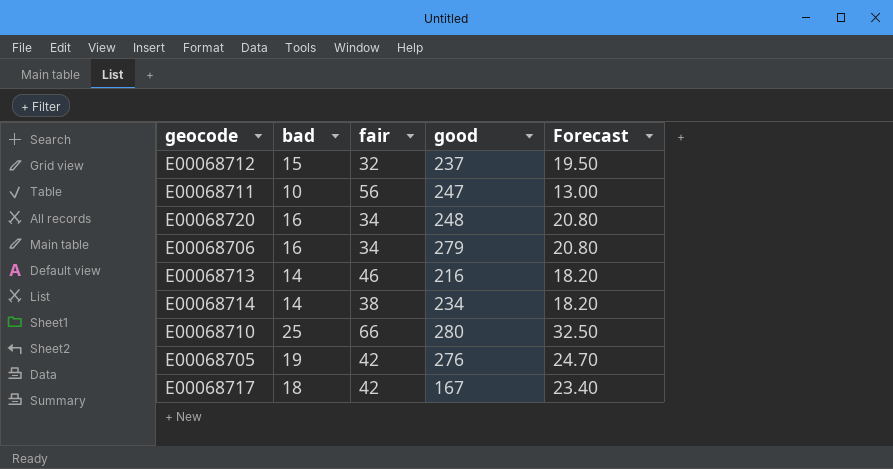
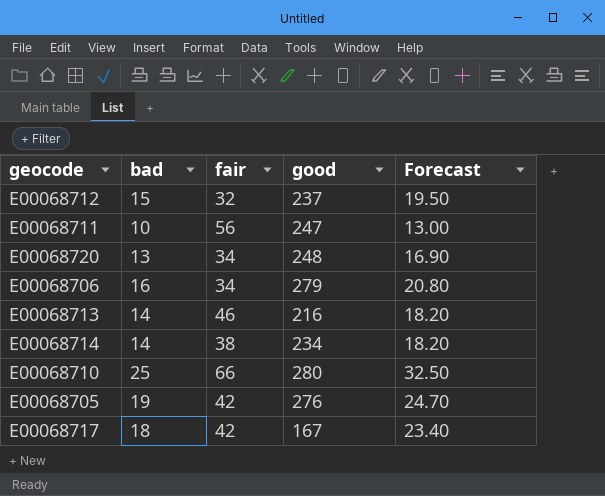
E00068720 | bad: 16 -> 13
E00068720 | Forecast: 20.80 -> 16.90

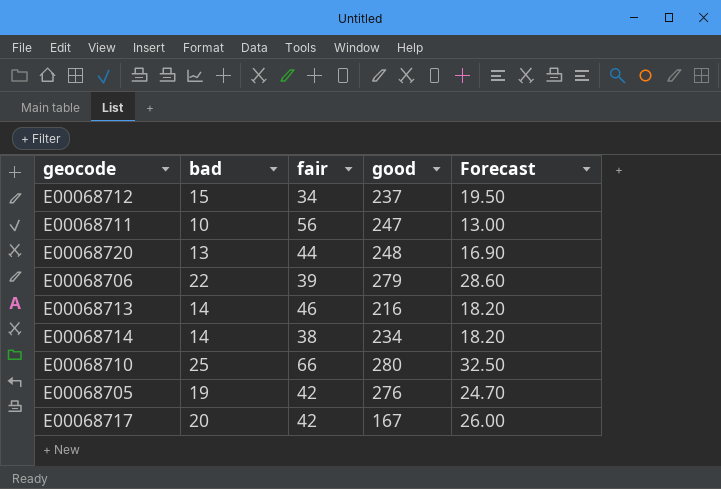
E00068712 | fair: 32 -> 34
E00068720 | fair: 34 -> 44
E00068706 | bad: 16 -> 22
E00068706 | fair: 34 -> 39
E00068706 | Forecast: 20.80 -> 28.60
E00068717 | bad: 18 -> 20
E00068717 | Forecast: 23.40 -> 26.00

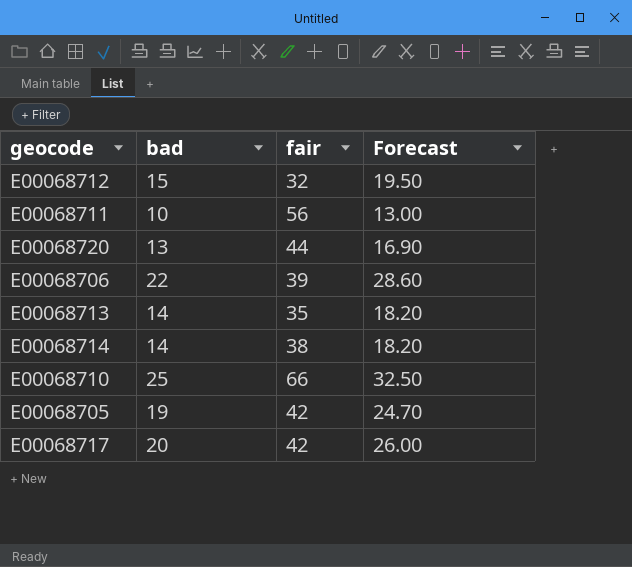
column good | position: 4 -> none
E00068712 | fair: 34 -> 32
E00068713 | fair: 46 -> 35

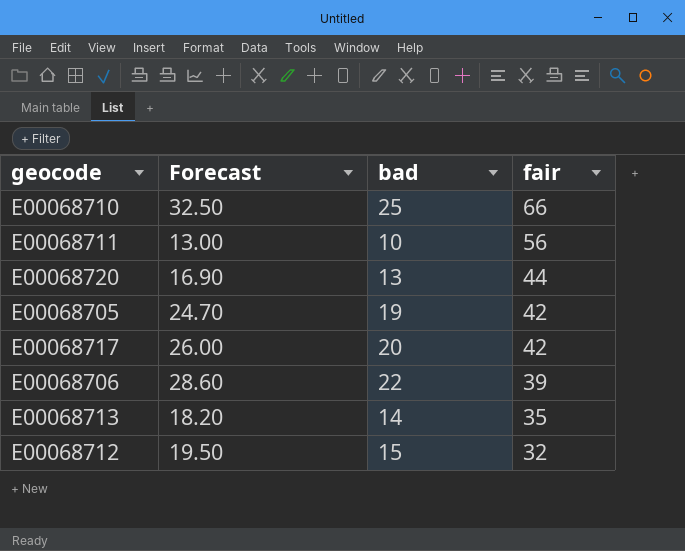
row order: none -> fair descending
column Forecast | position: 4 -> 2
row E00068714: 14 | 38 | 18.20 -> none

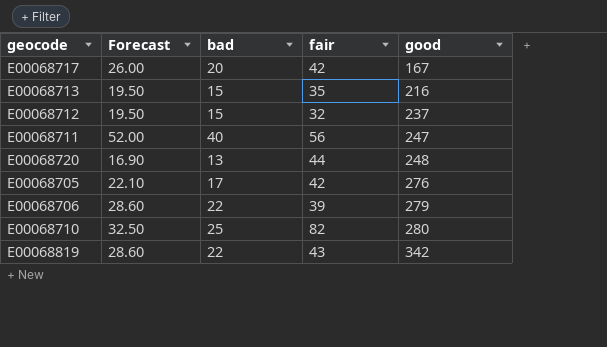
row order: fair descending -> good ascending
column good | position: none -> 5
E00068713 | Forecast: 18.20 -> 19.50
E00068713 | bad: 14 -> 15
E00068711 | Forecast: 13.00 -> 52.00
E00068711 | bad: 10 -> 40
E00068705 | Forecast: 24.70 -> 22.10
E00068705 | bad: 19 -> 17
E00068710 | fair: 66 -> 82
row E00068819: none -> 28.60 | 22 | 43 | 342

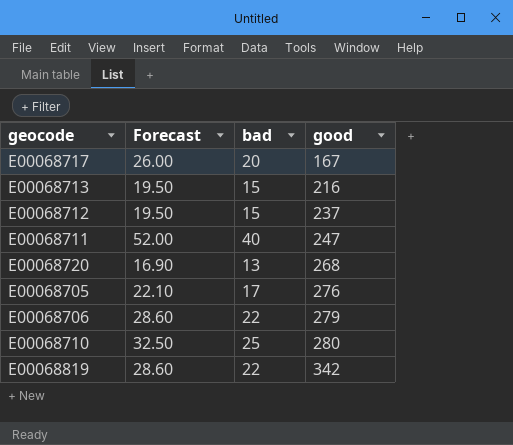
column fair | position: 4 -> none
E00068720 | good: 248 -> 268

